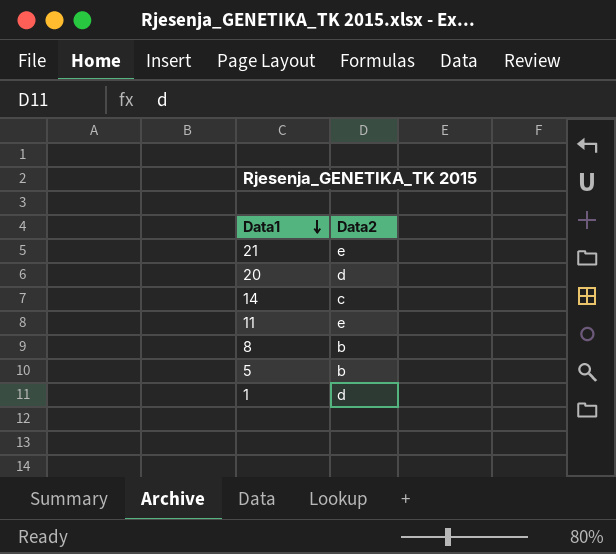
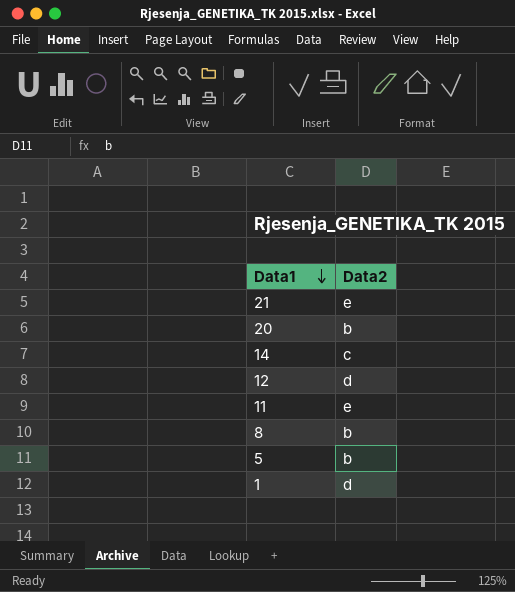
20 | Data2: d -> b
row 12: none -> d

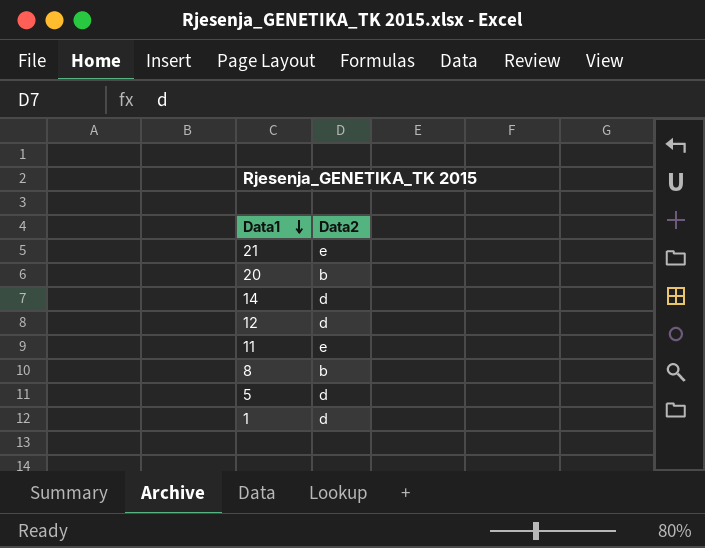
14 | Data2: c -> d
5 | Data2: b -> d

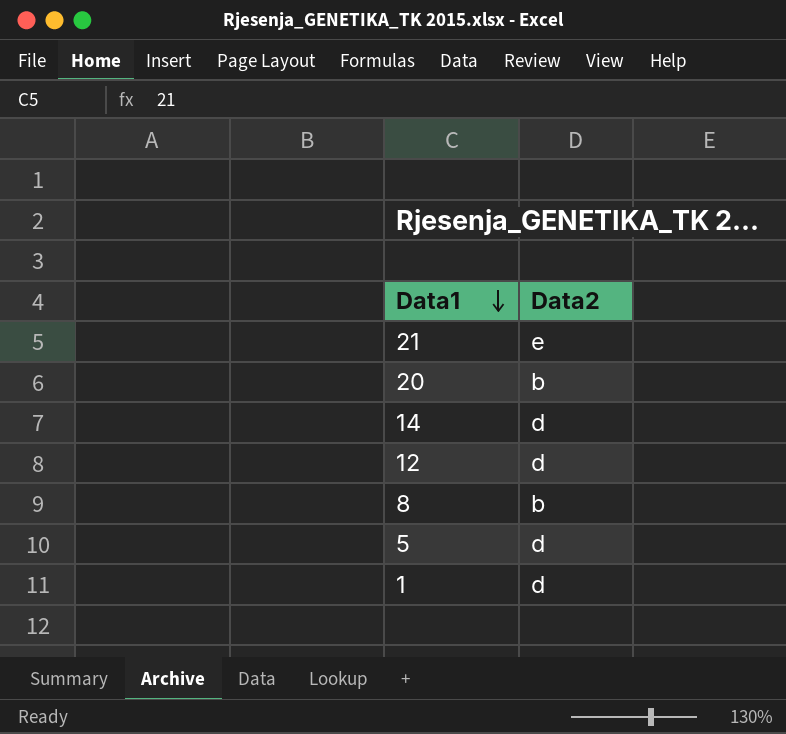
row 11: e -> none

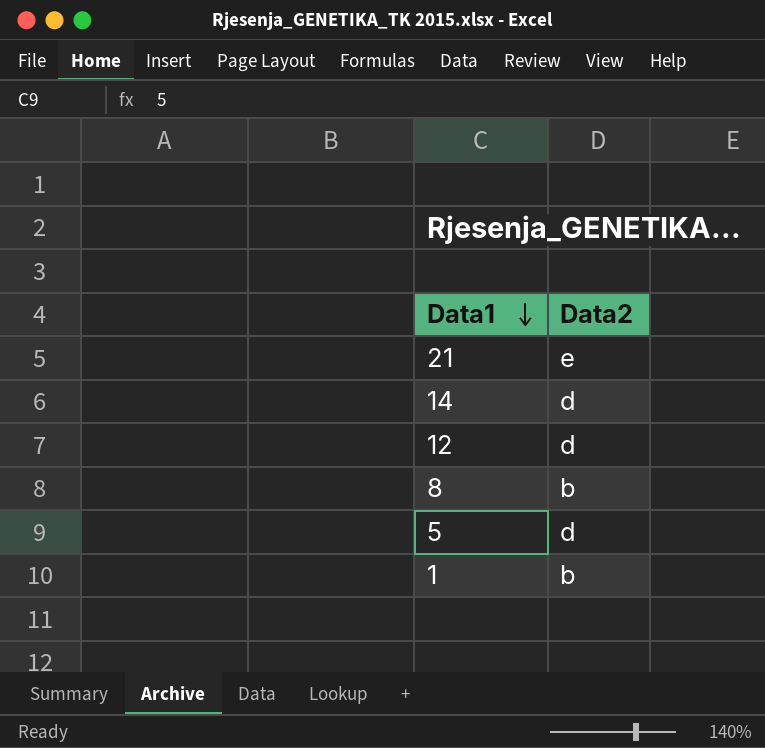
row 20: b -> none
1 | Data2: d -> b

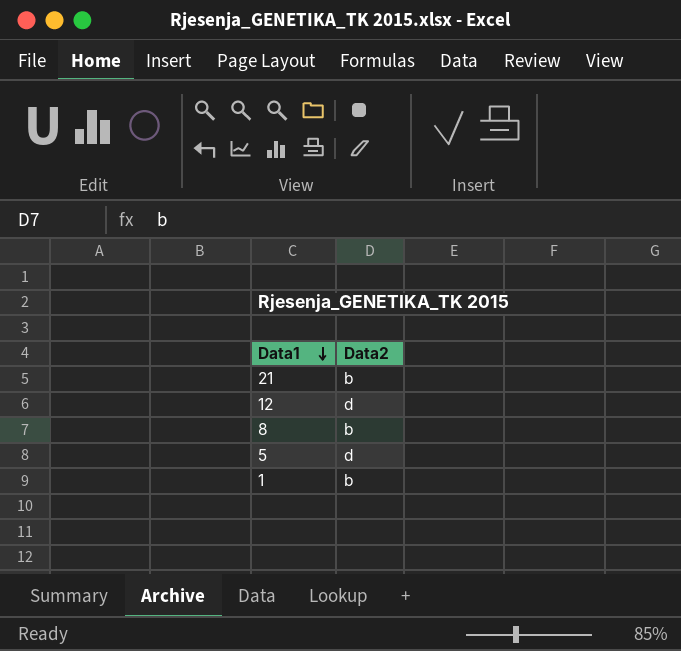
row 14: d -> none
21 | Data2: e -> b

